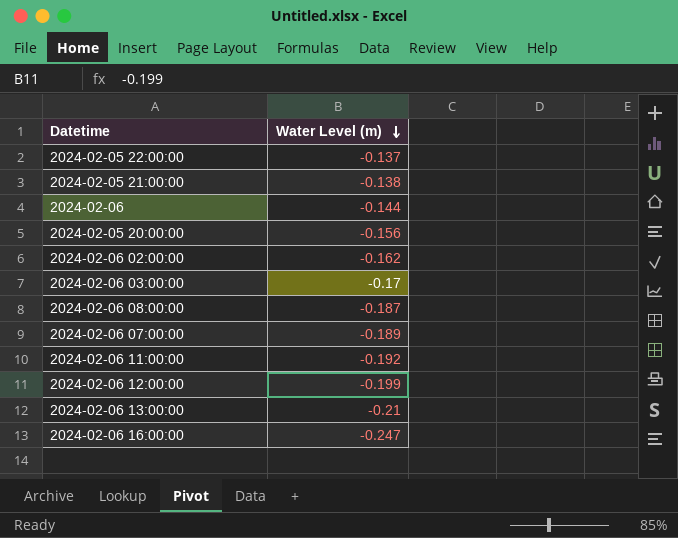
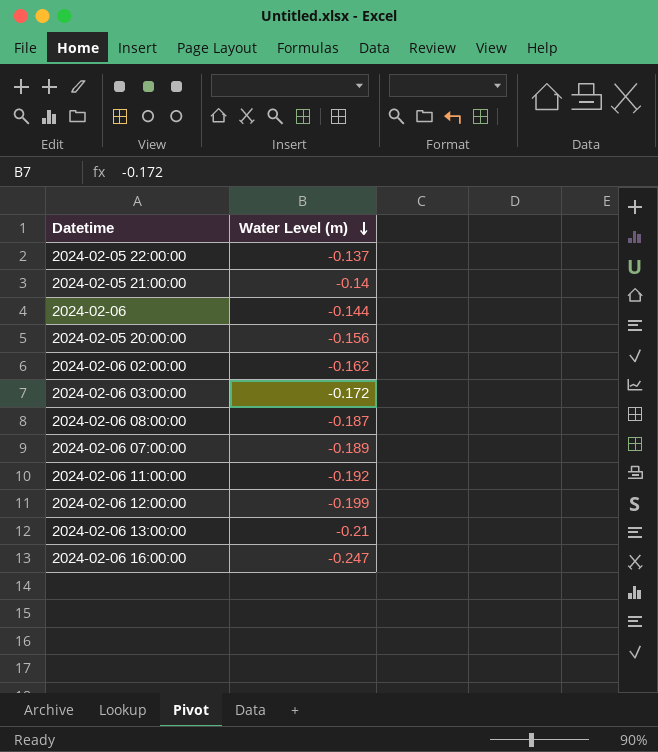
2024-02-05 21:00:00 | Water Level (m): -0.138 -> -0.14
2024-02-06 03:00:00 | Water Level (m): -0.17 -> -0.172

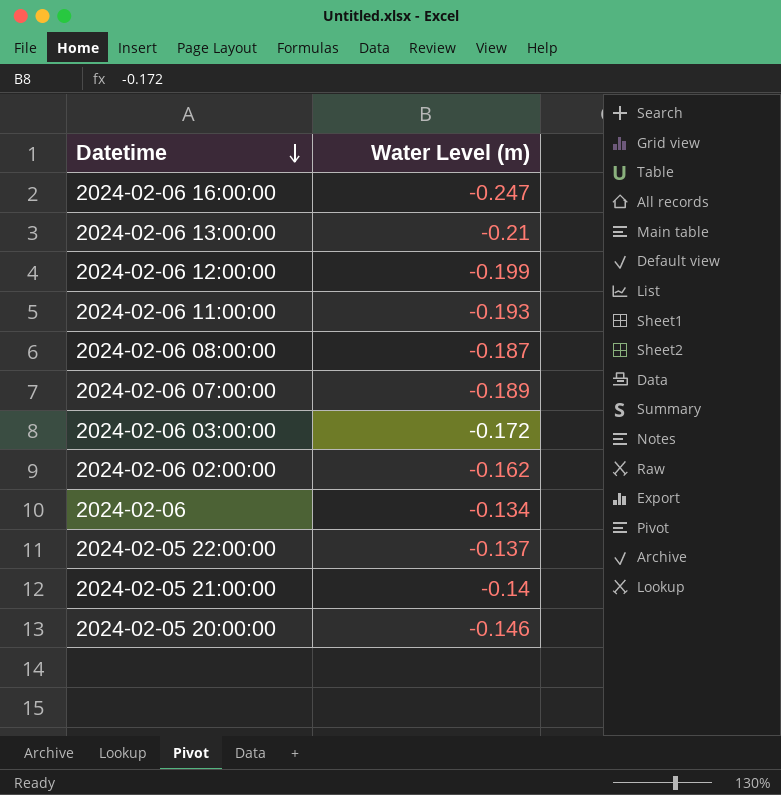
row order: Water Level (m) descending -> Datetime descending
2024-02-06 11:00:00 | Water Level (m): -0.192 -> -0.193
2024-02-06 | Water Level (m): -0.144 -> -0.134
2024-02-05 20:00:00 | Water Level (m): -0.156 -> -0.146

